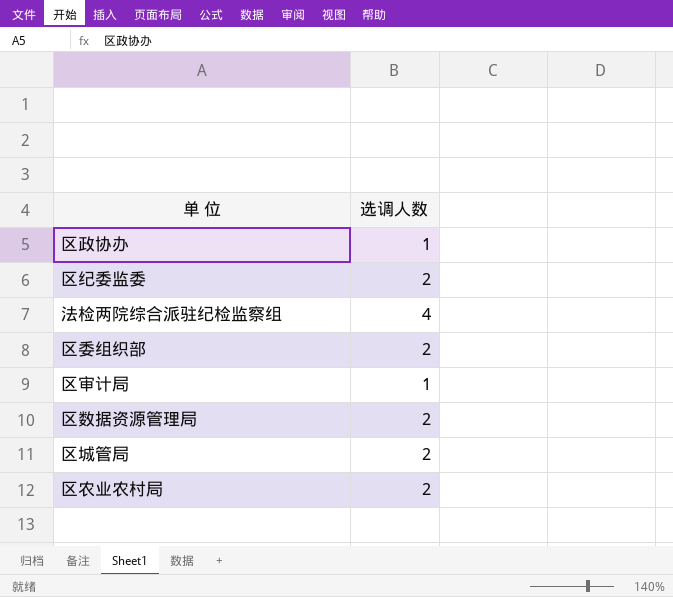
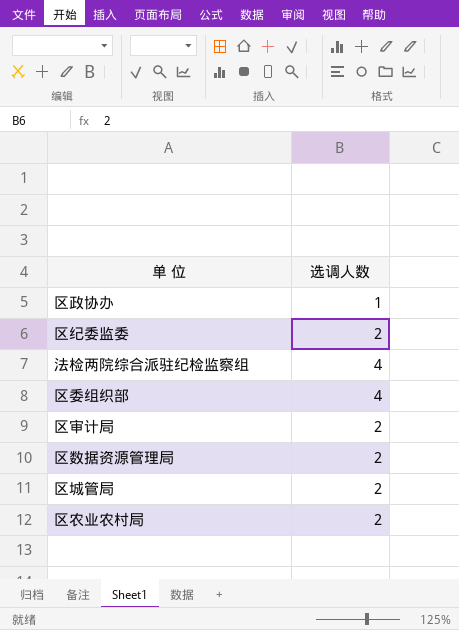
区委组织部 | 选调人数: 2 -> 4
区审计局 | 选调人数: 1 -> 2

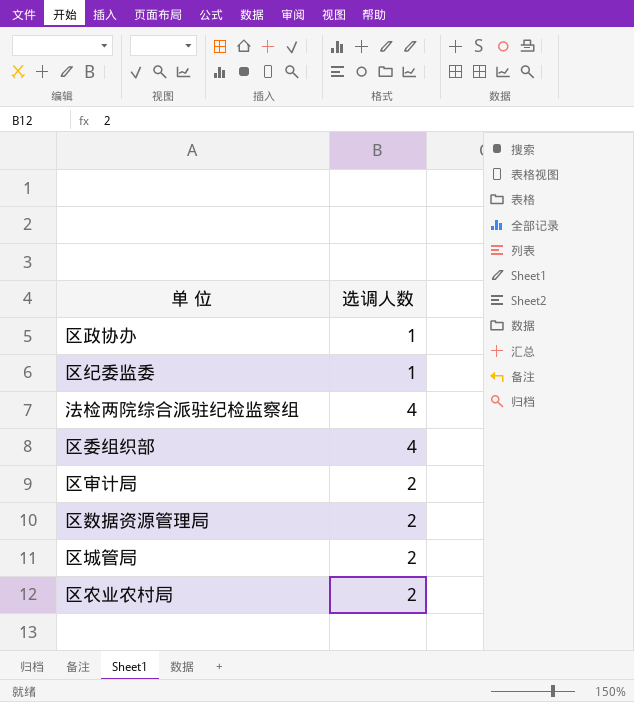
区纪委监委 | 选调人数: 2 -> 1

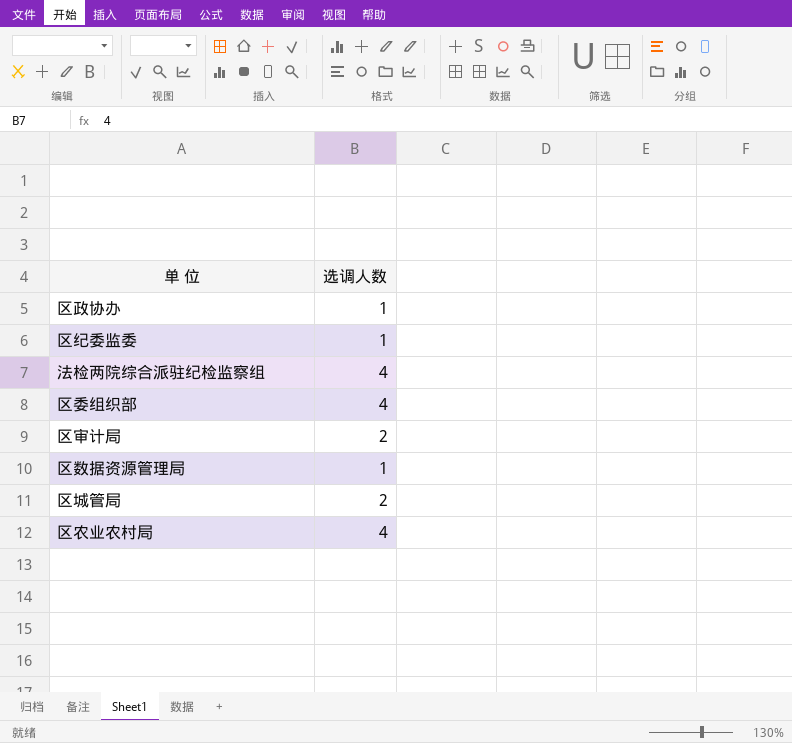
区数据资源管理局 | 选调人数: 2 -> 1
区农业农村局 | 选调人数: 2 -> 4

